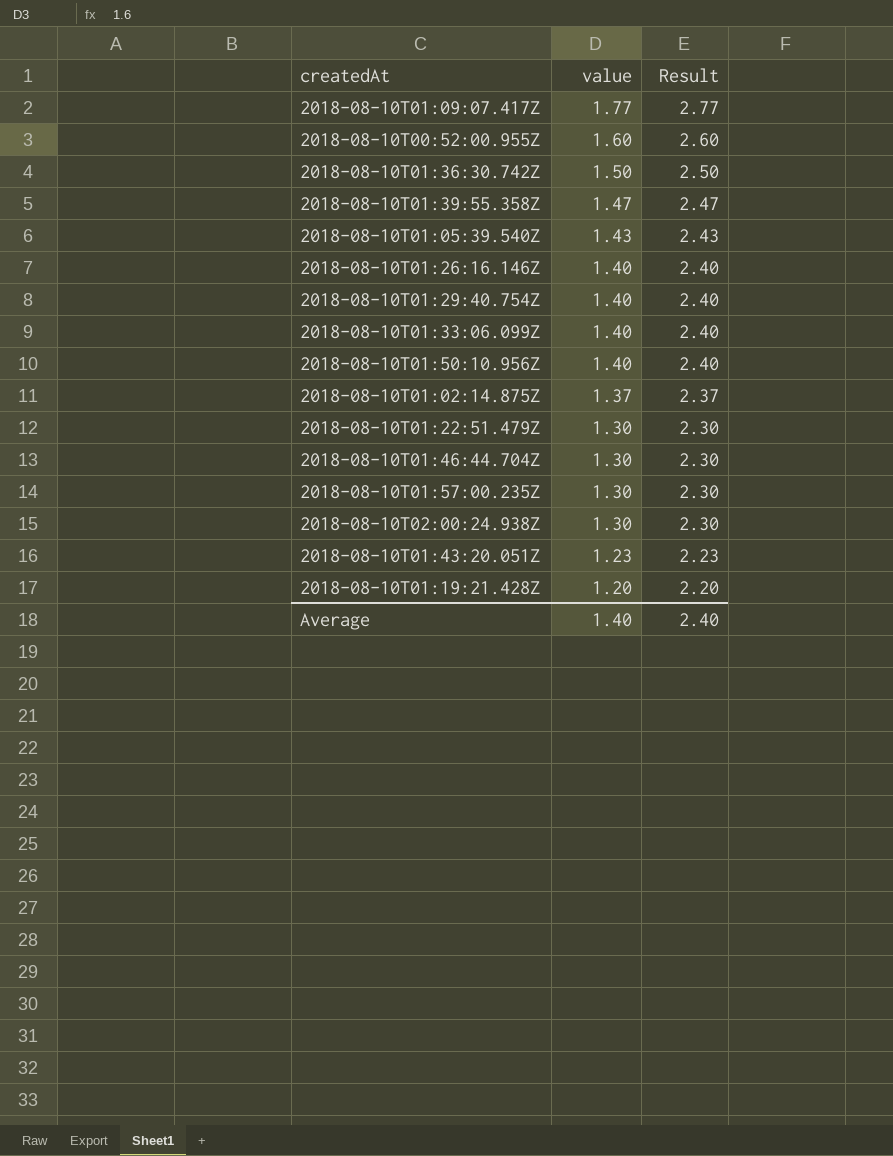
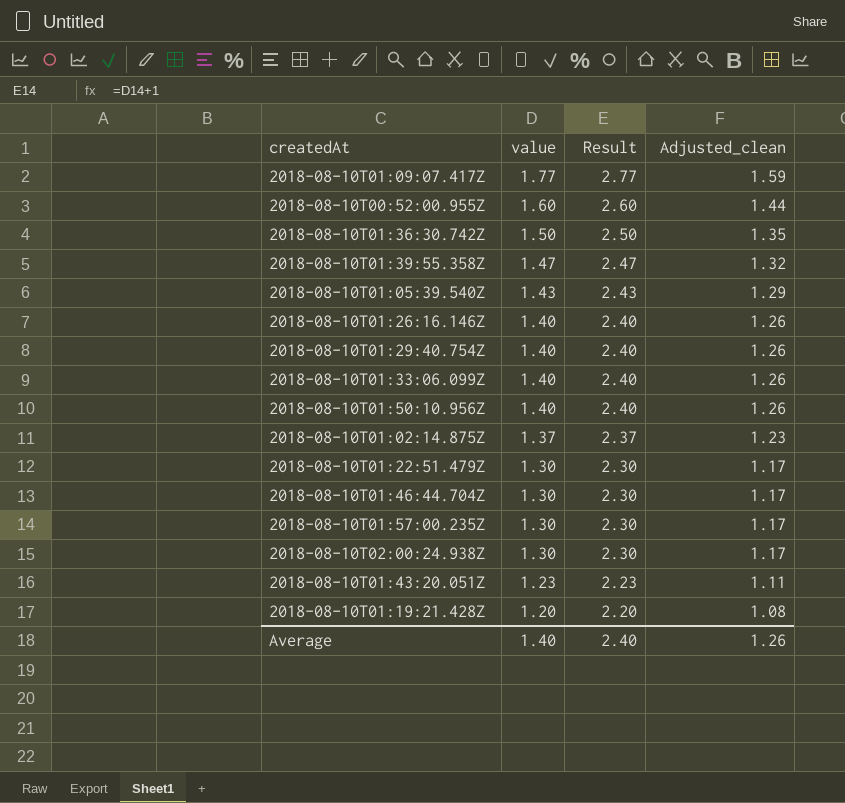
column Adjusted_clean | formula: none -> [value] * 0.9

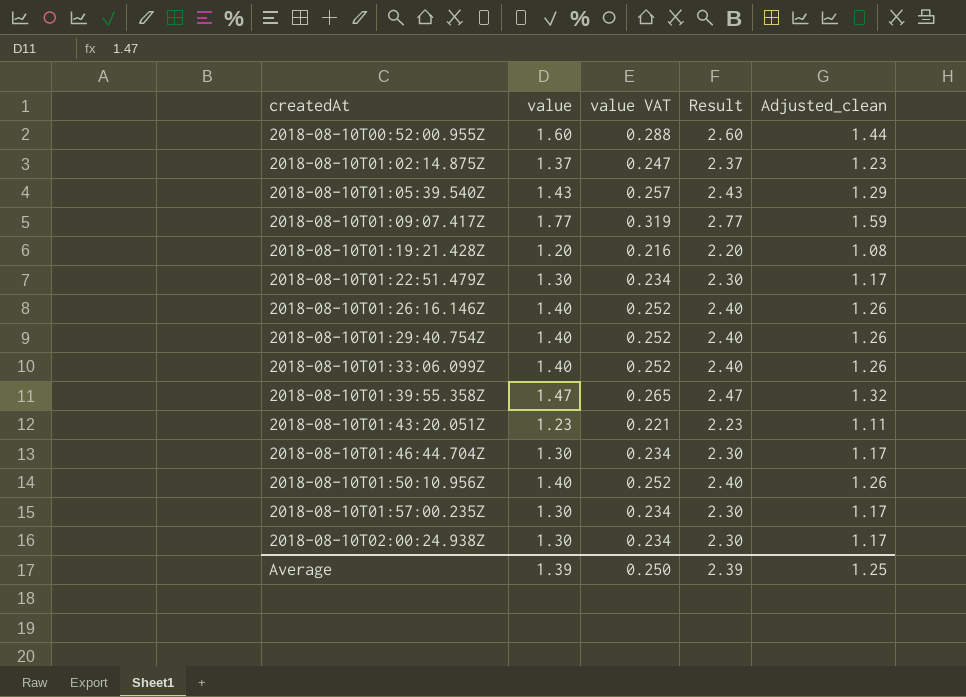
row order: value descending -> createdAt ascending
column value VAT | formula: none -> [value] * 0.18
row 2018-08-10T01:36:30.742Z: 1.50 | 2.50 | 1.35 -> none
Average | value: 1.40 -> 1.39
Average | Result: 2.40 -> 2.39
Average | Adjusted_clean: 1.26 -> 1.25

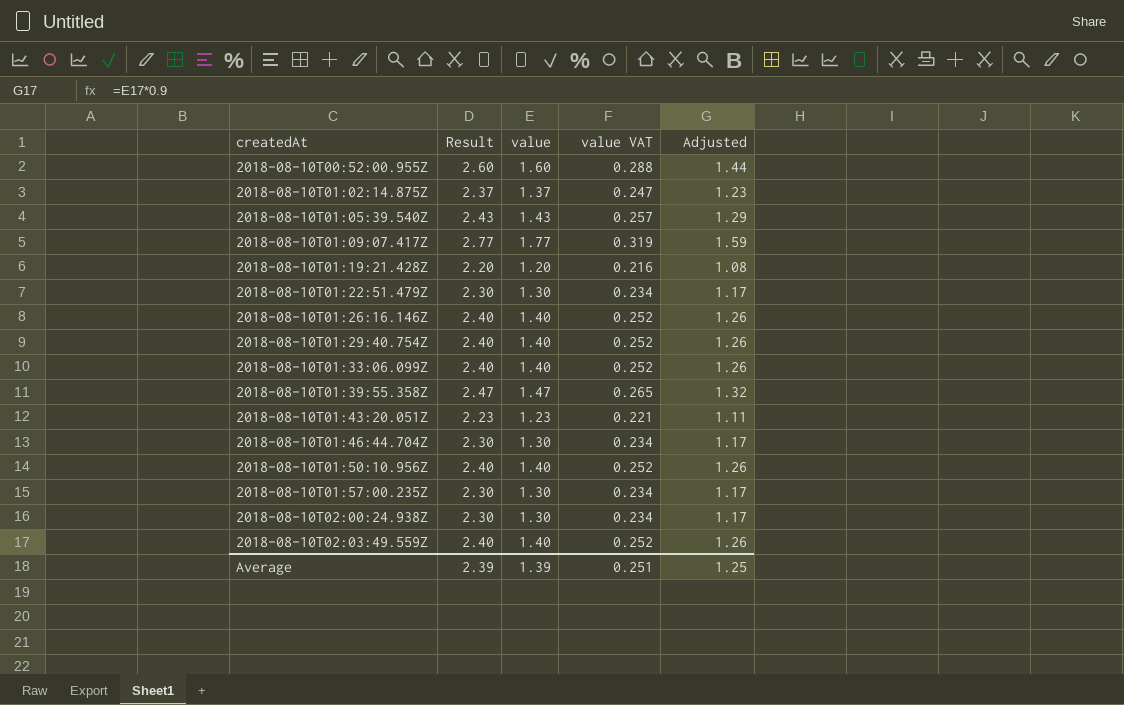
column Result | position: 4 -> 2
column name: Adjusted_clean -> Adjusted
row 2018-08-10T02:03:49.559Z: none -> 2.40 | 1.40 | 0.252 | 1.26
Average | value VAT: 0.250 -> 0.251

